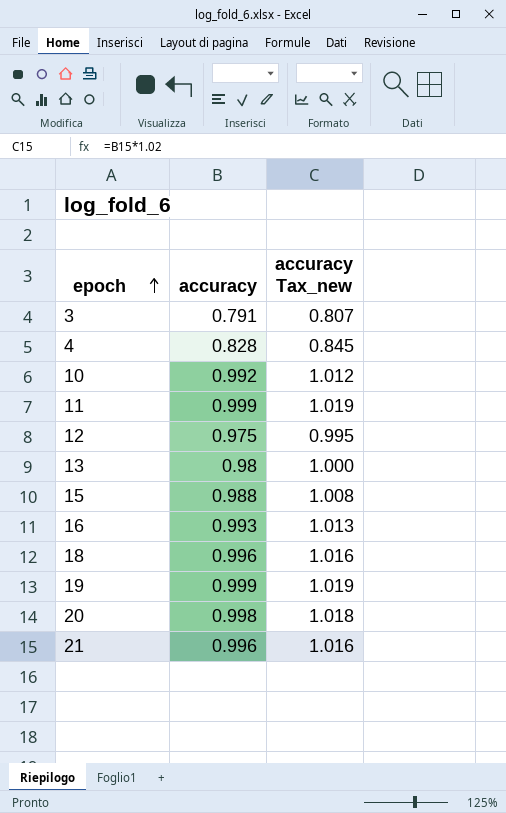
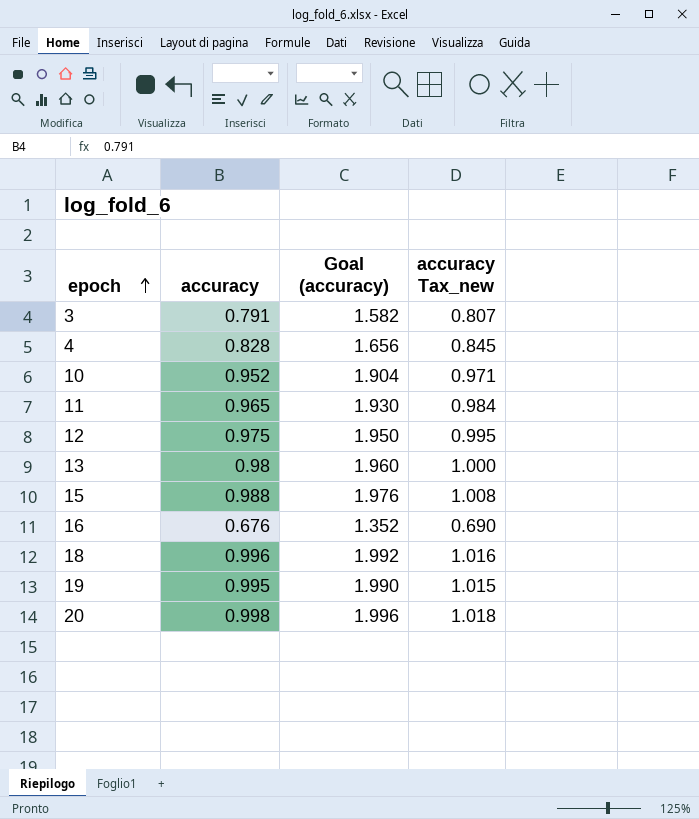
column Goal (accuracy) | formula: none -> [accuracy] * 2
row 21: 0.996 | 1.016 -> none
10 | accuracy: 0.992 -> 0.952
10 | accuracy Tax_new: 1.012 -> 0.971
11 | accuracy: 0.999 -> 0.965
11 | accuracy Tax_new: 1.019 -> 0.984
16 | accuracy: 0.993 -> 0.676
16 | accuracy Tax_new: 1.013 -> 0.690
19 | accuracy: 0.999 -> 0.995
19 | accuracy Tax_new: 1.019 -> 1.015

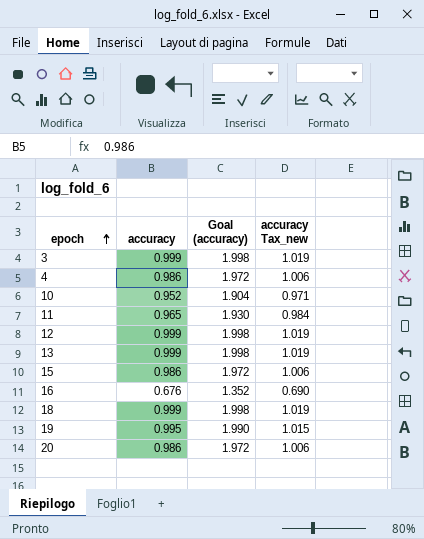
3 | accuracy: 0.791 -> 0.999
3 | Goal (accuracy): 1.582 -> 1.998
3 | accuracy Tax_new: 0.807 -> 1.019
4 | accuracy: 0.828 -> 0.986
4 | Goal (accuracy): 1.656 -> 1.972
4 | accuracy Tax_new: 0.845 -> 1.006
12 | accuracy: 0.975 -> 0.999
12 | Goal (accuracy): 1.950 -> 1.998
12 | accuracy Tax_new: 0.995 -> 1.019
13 | accuracy: 0.98 -> 0.999
13 | Goal (accuracy): 1.960 -> 1.998
13 | accuracy Tax_new: 1.000 -> 1.019
15 | accuracy: 0.988 -> 0.986
15 | Goal (accuracy): 1.976 -> 1.972
15 | accuracy Tax_new: 1.008 -> 1.006
18 | accuracy: 0.996 -> 0.999
18 | Goal (accuracy): 1.992 -> 1.998
18 | accuracy Tax_new: 1.016 -> 1.019
20 | accuracy: 0.998 -> 0.986
20 | Goal (accuracy): 1.996 -> 1.972
20 | accuracy Tax_new: 1.018 -> 1.006

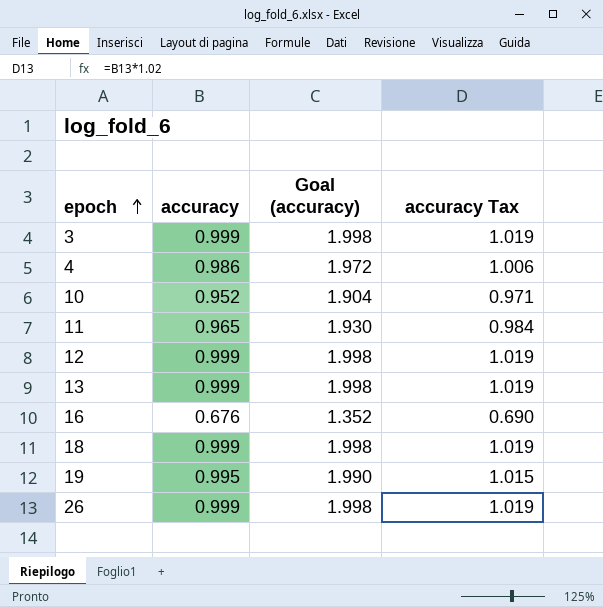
column name: accuracy Tax_new -> accuracy Tax
row 15: 0.986 | 1.972 | 1.006 -> none
row 20: 0.986 | 1.972 | 1.006 -> none
row 26: none -> 0.999 | 1.998 | 1.019

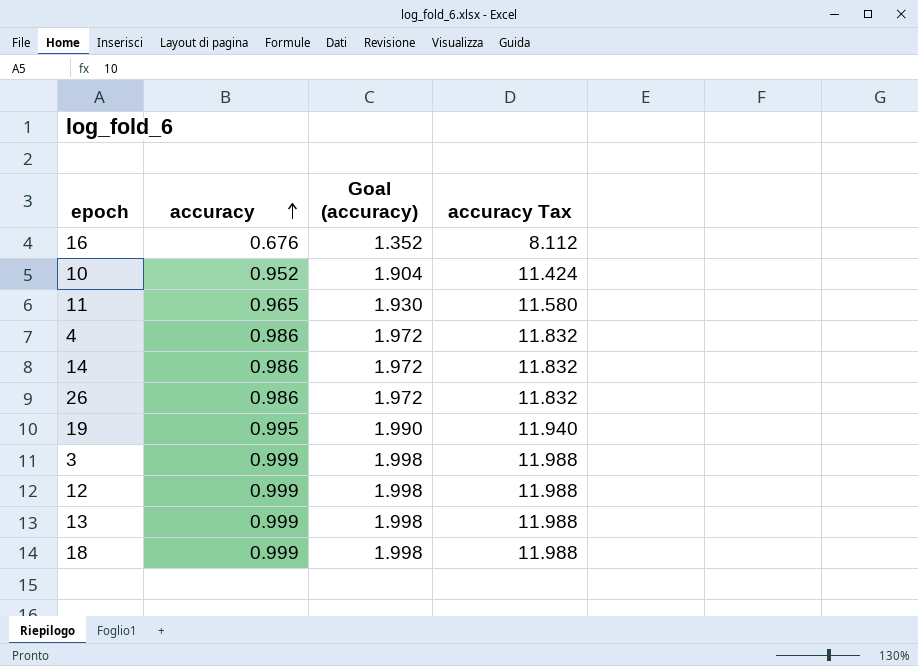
row order: epoch ascending -> accuracy ascending
column accuracy Tax | formula: [accuracy] * 1.02 -> [accuracy] * 12
row 14: none -> 0.986 | 1.972 | 11.832
26 | accuracy: 0.999 -> 0.986
26 | Goal (accuracy): 1.998 -> 1.972

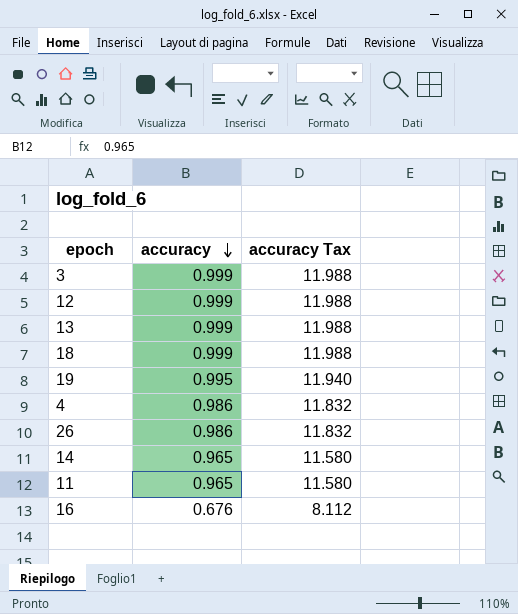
row order: accuracy ascending -> accuracy descending
column Goal (accuracy) | formula: [accuracy] * 2 -> none
row 10: 0.952 | 1.904 | 11.424 -> none
14 | accuracy: 0.986 -> 0.965
14 | accuracy Tax: 11.832 -> 11.580

